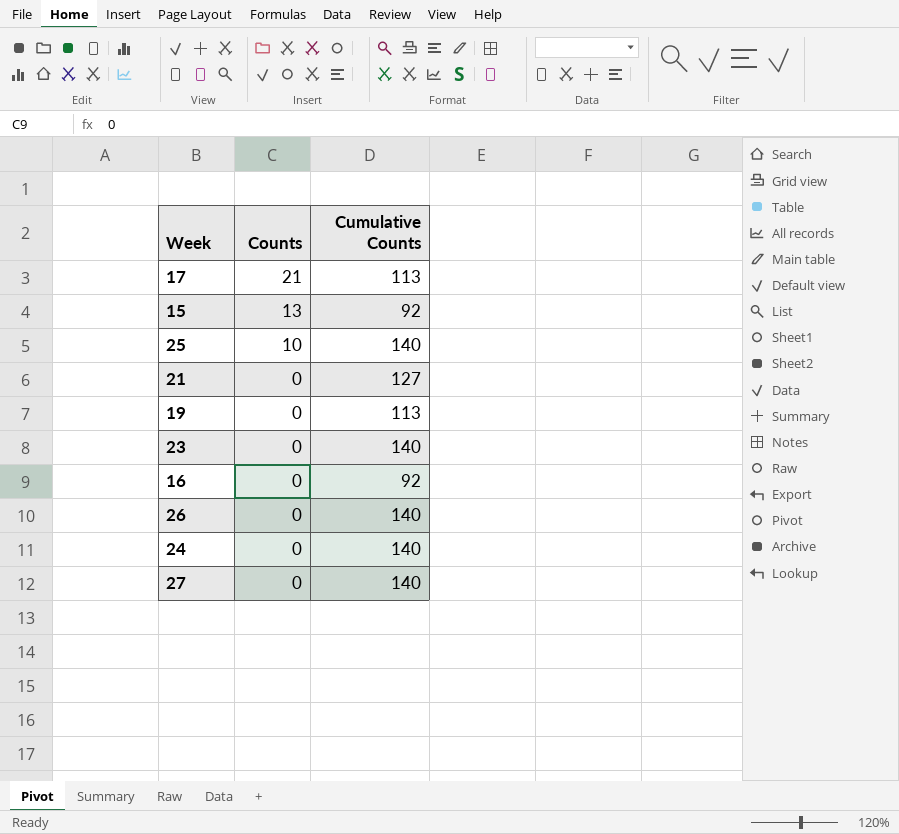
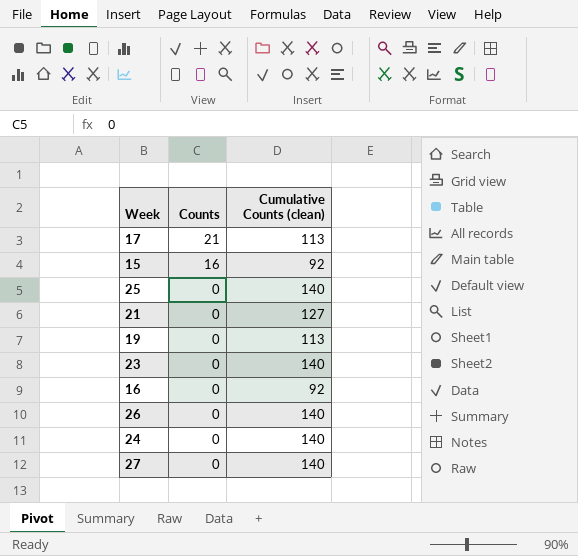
column name: Cumulative Counts -> Cumulative Counts (clean)
15 | Counts: 13 -> 16
25 | Counts: 10 -> 0

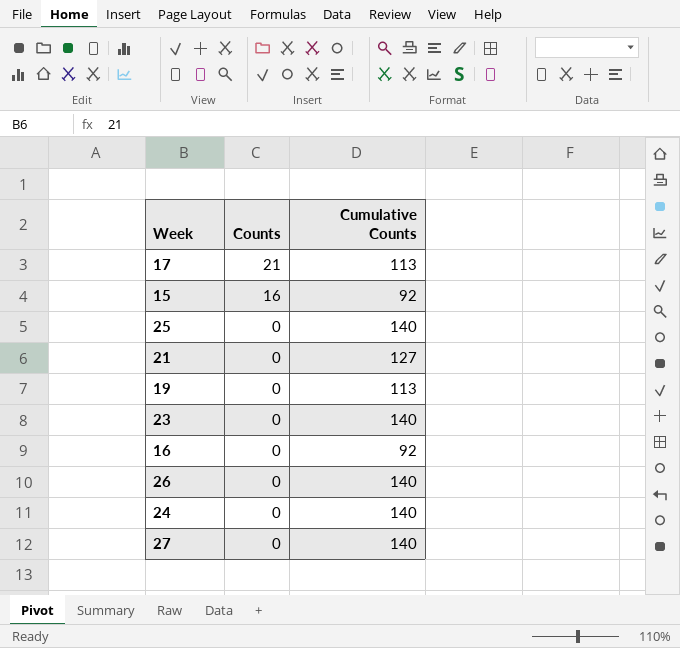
column name: Cumulative Counts (clean) -> Cumulative Counts

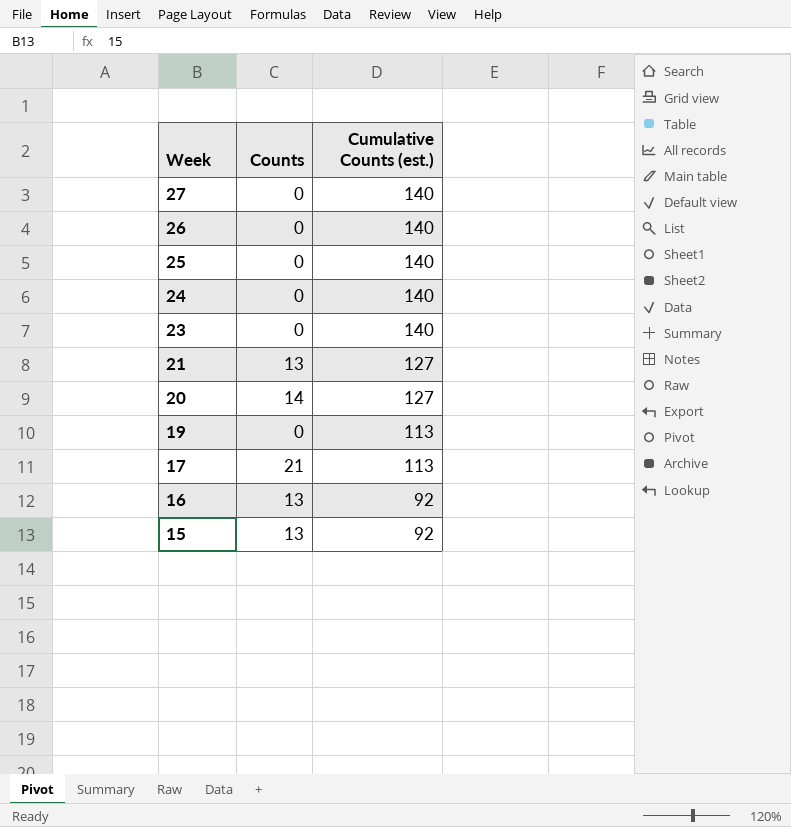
row order: Counts descending -> Week descending
column name: Cumulative Counts -> Cumulative Counts (est.)
21 | Counts: 0 -> 13
row 20: none -> 14 | 127
16 | Counts: 0 -> 13
15 | Counts: 16 -> 13

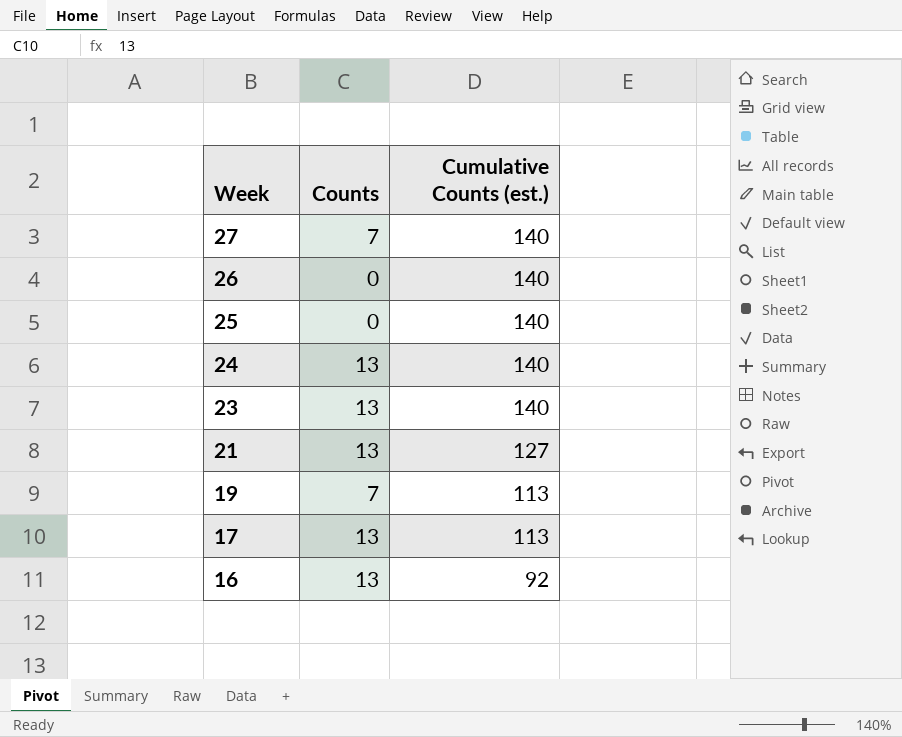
row 20: 14 | 127 -> none
row 15: 13 | 92 -> none
27 | Counts: 0 -> 7
24 | Counts: 0 -> 13
23 | Counts: 0 -> 13
19 | Counts: 0 -> 7
17 | Counts: 21 -> 13

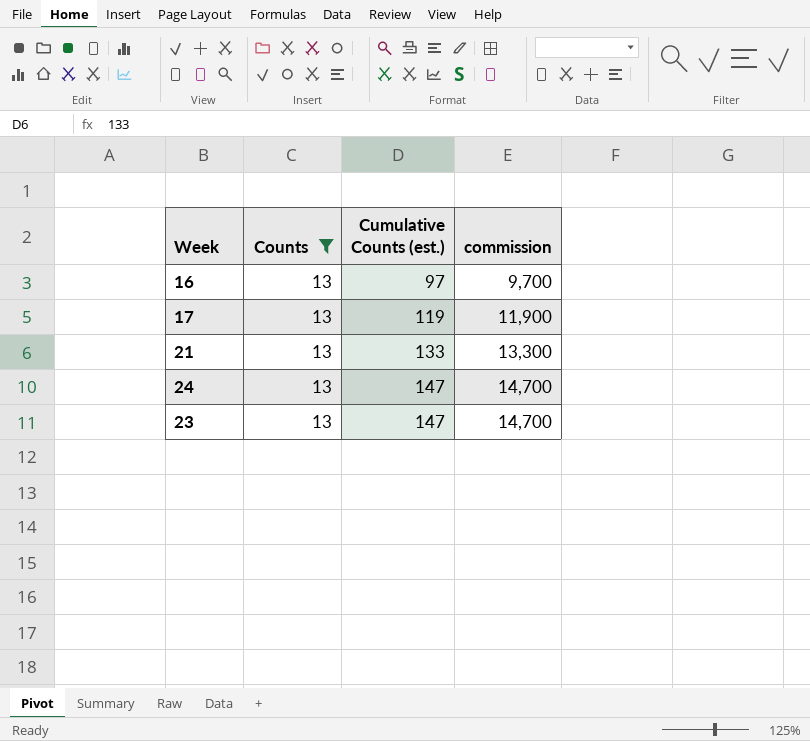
filter: none -> Counts = 13
row order: Week descending -> Cumulative Counts (est.) ascending
column commission | formula: none -> [Cumulative Counts (est.)] * 100
16 | Cumulative Counts (est.): 92 -> 97
17 | Cumulative Counts (est.): 113 -> 119
21 | Cumulative Counts (est.): 127 -> 133
24 | Cumulative Counts (est.): 140 -> 147
23 | Cumulative Counts (est.): 140 -> 147

